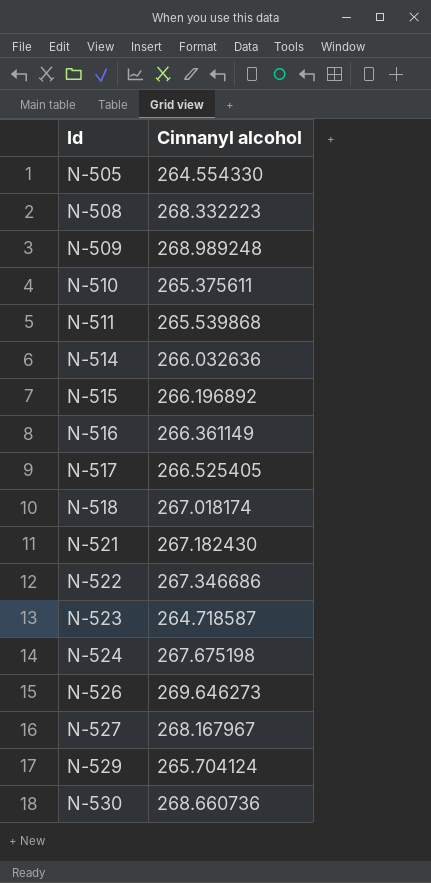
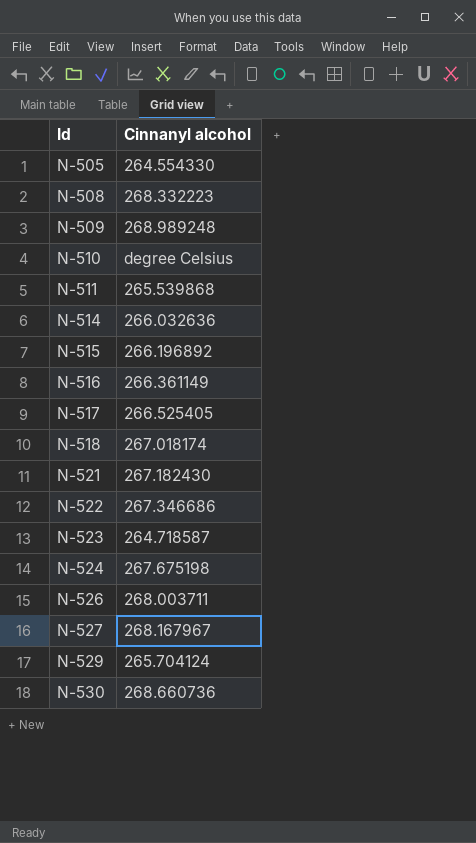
N-510 | Cinnanyl alcohol: 265.375611 -> degree Celsius
N-526 | Cinnanyl alcohol: 269.646273 -> 268.003711

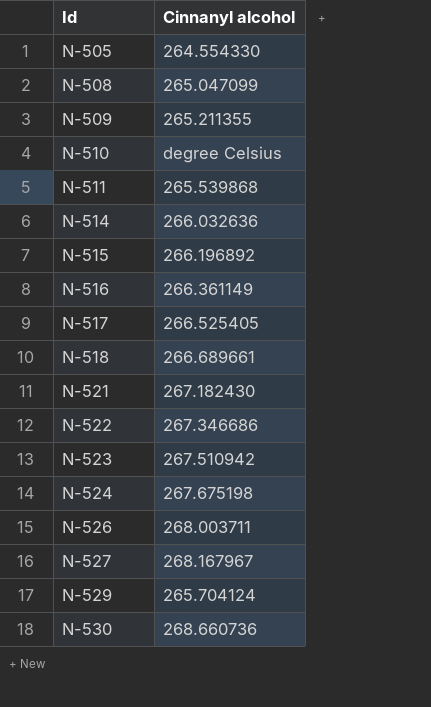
N-508 | Cinnanyl alcohol: 268.332223 -> 265.047099
N-509 | Cinnanyl alcohol: 268.989248 -> 265.211355
N-518 | Cinnanyl alcohol: 267.018174 -> 266.689661
N-523 | Cinnanyl alcohol: 264.718587 -> 267.510942

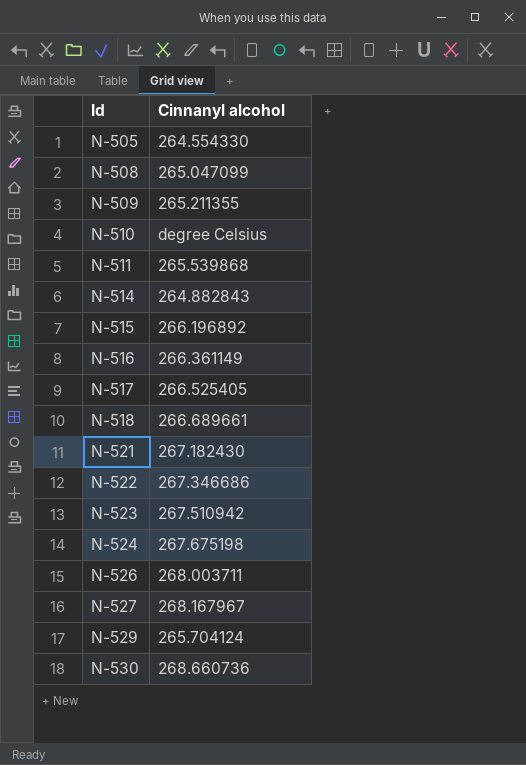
N-514 | Cinnanyl alcohol: 266.032636 -> 264.882843

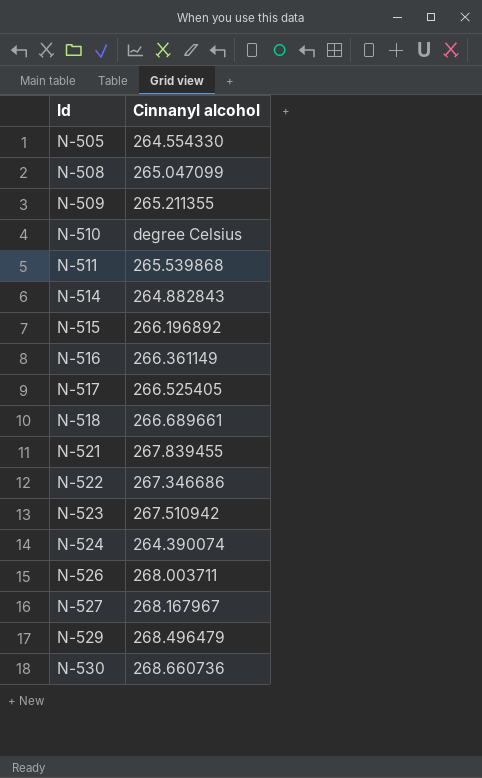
N-521 | Cinnanyl alcohol: 267.182430 -> 267.839455
N-524 | Cinnanyl alcohol: 267.675198 -> 264.390074
N-529 | Cinnanyl alcohol: 265.704124 -> 268.496479

